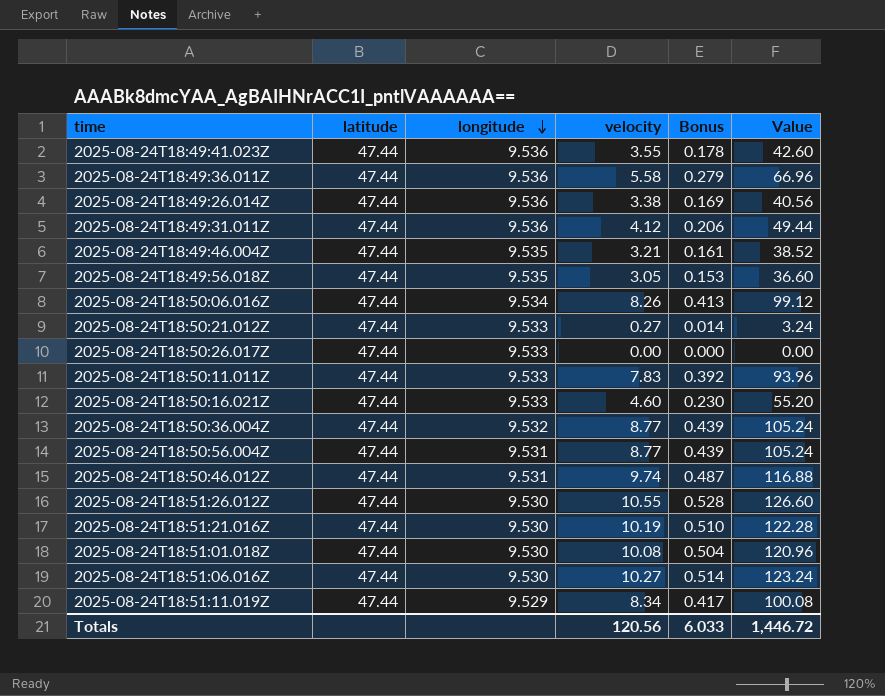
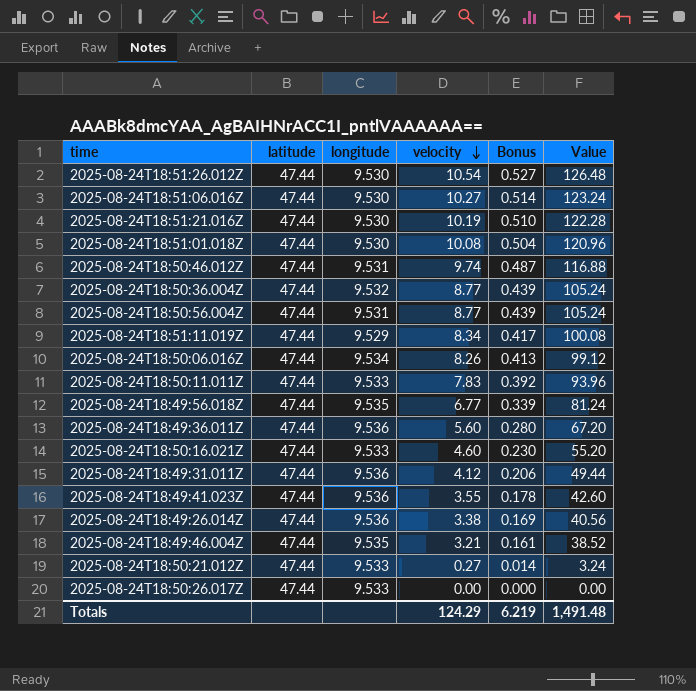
row order: longitude descending -> velocity descending
2025-08-24T18:51:26.012Z | velocity: 10.55 -> 10.54
2025-08-24T18:51:26.012Z | Bonus: 0.528 -> 0.527
2025-08-24T18:51:26.012Z | Value: 126.60 -> 126.48
2025-08-24T18:49:56.018Z | velocity: 3.05 -> 6.77
2025-08-24T18:49:56.018Z | Bonus: 0.153 -> 0.339
2025-08-24T18:49:56.018Z | Value: 36.60 -> 81.24
2025-08-24T18:49:36.011Z | velocity: 5.58 -> 5.60
2025-08-24T18:49:36.011Z | Bonus: 0.279 -> 0.280
2025-08-24T18:49:36.011Z | Value: 66.96 -> 67.20
Totals | velocity: 120.56 -> 124.29
Totals | Bonus: 6.033 -> 6.219
Totals | Value: 1,446.72 -> 1,491.48

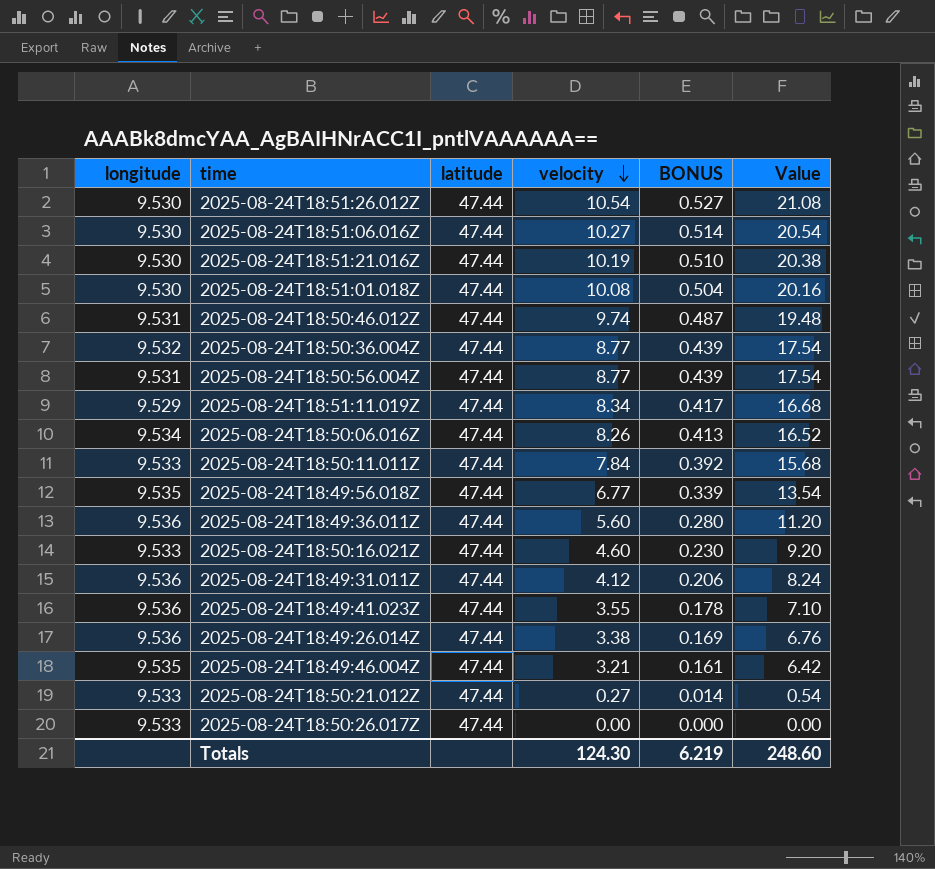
column longitude | position: 3 -> 1
column name: Bonus -> BONUS
column Value | formula: [velocity] * 12 -> [velocity] * 2
2025-08-24T18:50:11.011Z | velocity: 7.83 -> 7.84
Totals | velocity: 124.29 -> 124.30
Totals | Value: 1,491.48 -> 248.60

